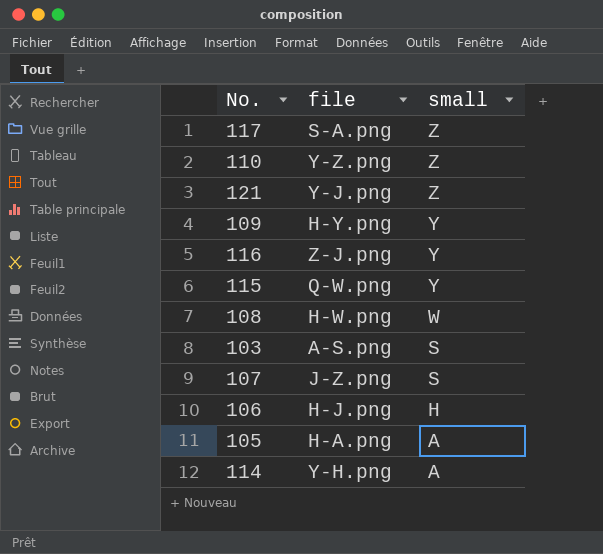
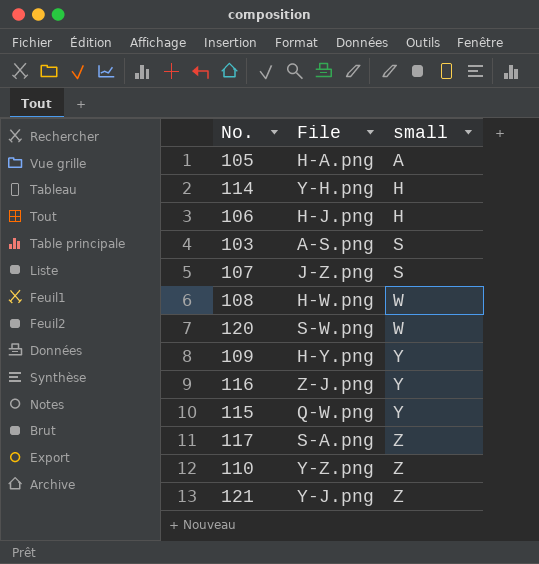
row order: small descending -> small ascending
column name: file -> File
114 | small: A -> H
row 120: none -> S-W.png | W

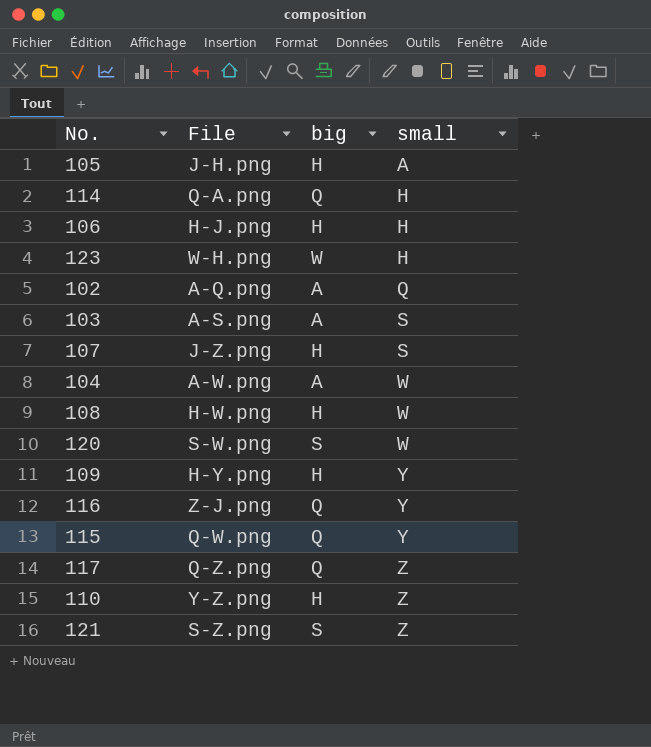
column big | position: none -> 3
105 | File: H-A.png -> J-H.png
114 | File: Y-H.png -> Q-A.png
row 123: none -> W-H.png | W | H
row 102: none -> A-Q.png | A | Q
row 104: none -> A-W.png | A | W
117 | File: S-A.png -> Q-Z.png
121 | File: Y-J.png -> S-Z.png

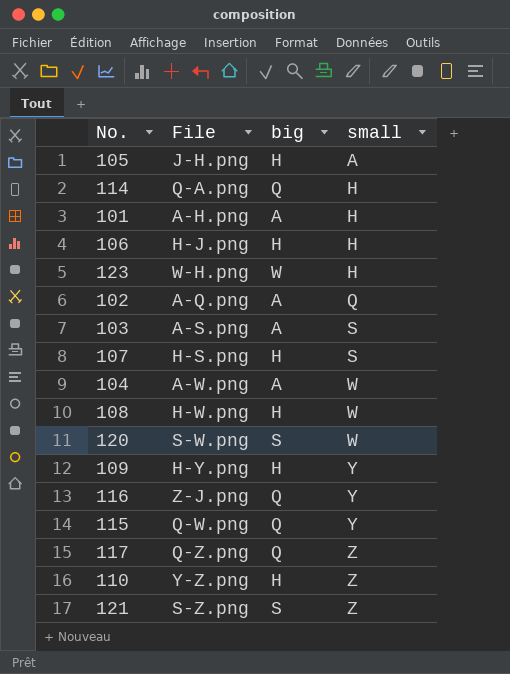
row 101: none -> A-H.png | A | H
107 | File: J-Z.png -> H-S.png

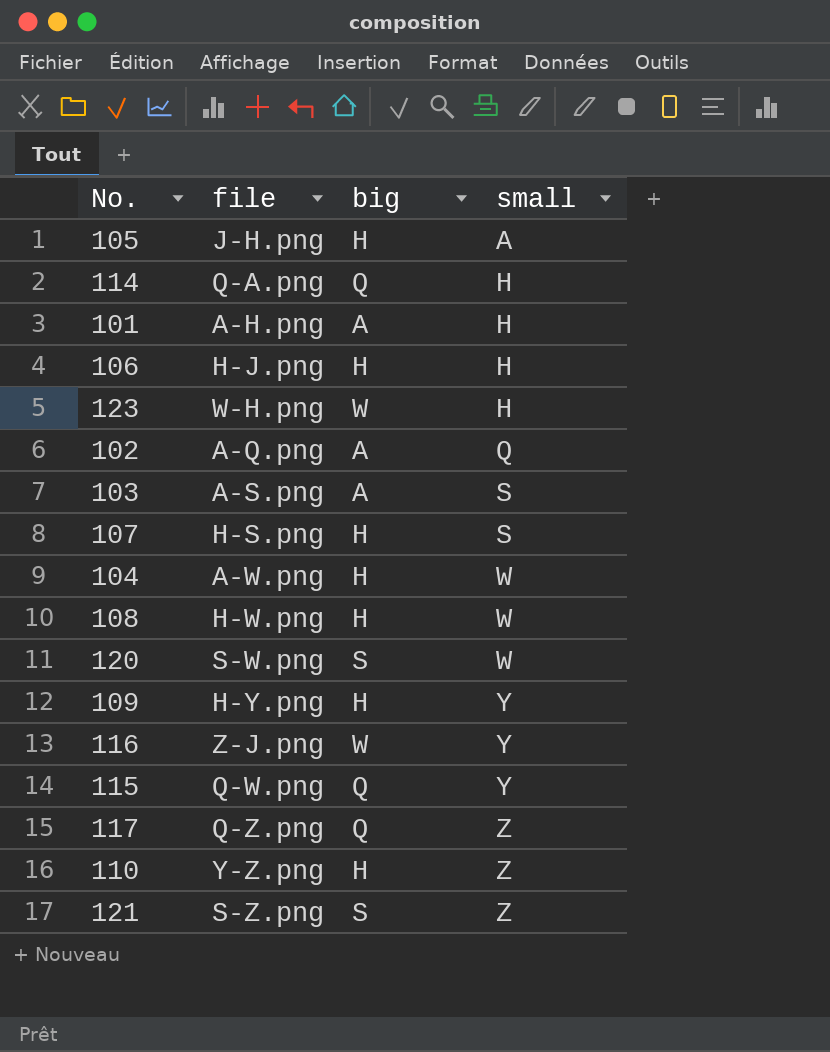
column name: File -> file
104 | big: A -> H
116 | big: Q -> W

